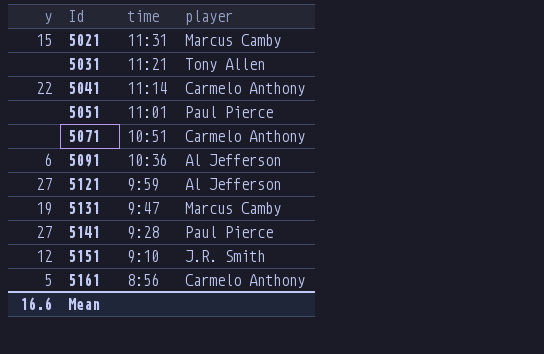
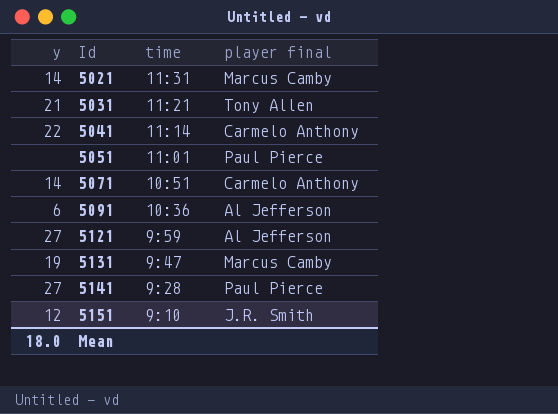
column name: player -> player final
row 5161: 5 | 8:56 | Carmelo Anthony -> none
5021 | y: 15 -> 14
5031 | y: none -> 21
5071 | y: none -> 14
Mean | y: 16.6 -> 18.0

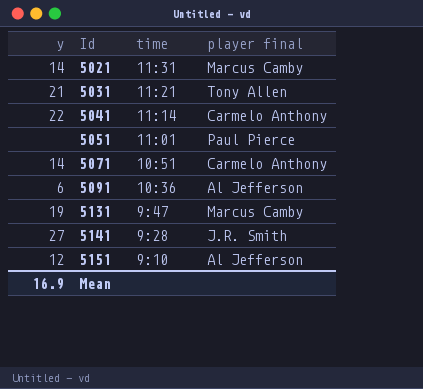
row 5121: 27 | 9:59 | Al Jefferson -> none
5141 | player final: Paul Pierce -> J.R. Smith
5151 | player final: J.R. Smith -> Al Jefferson
Mean | y: 18.0 -> 16.9

